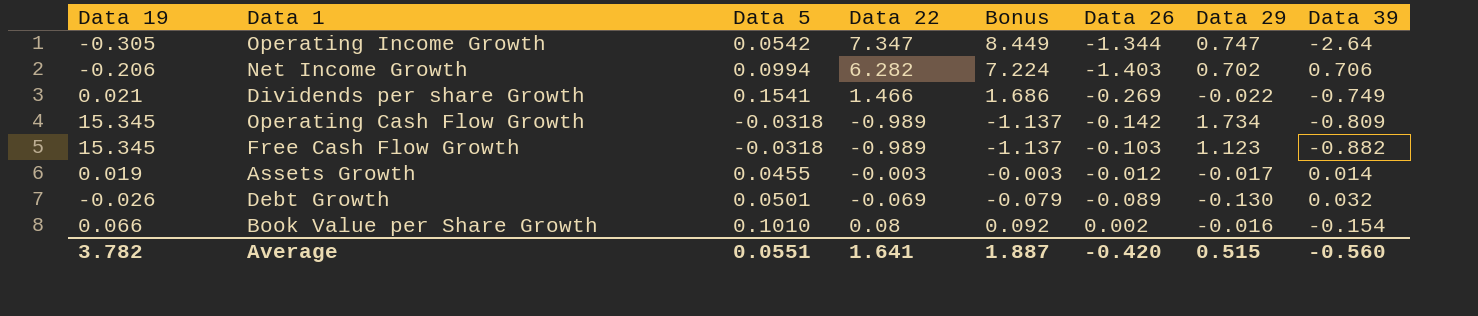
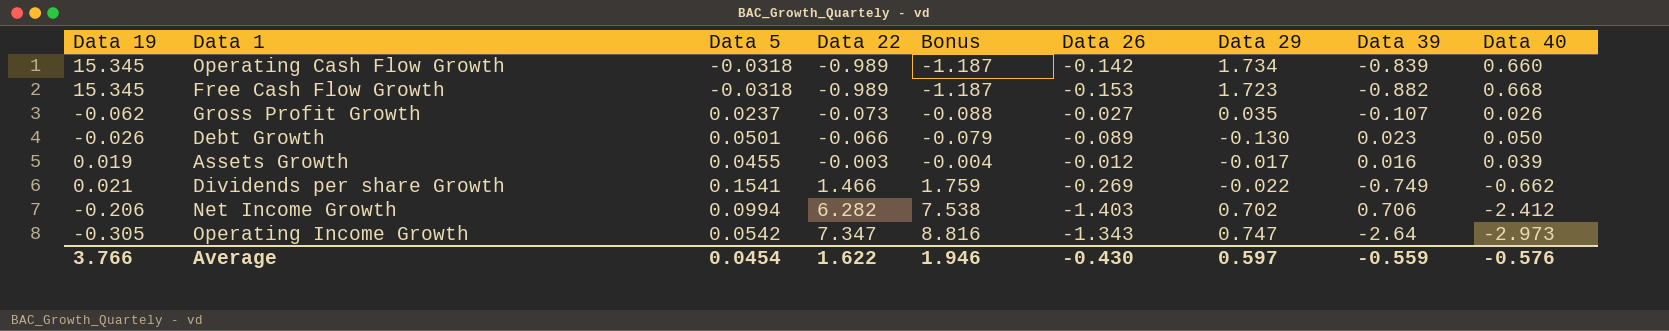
row order: none -> Data 22 ascending
column Bonus | formula: [Data 22] * 1.15 -> [Data 22] * 1.2
column Data 40 | position: none -> 9
row Book Value per Share Growth: 0.066 | 0.1010 | 0.08 | 0.092 | 0.002 | -0.016 | -0.154 -> none
Operating Cash Flow Growth | Data 39: -0.809 -> -0.839
Free Cash Flow Growth | Data 26: -0.103 -> -0.153
Free Cash Flow Growth | Data 29: 1.123 -> 1.723
row Gross Profit Growth: none -> -0.062 | 0.0237 | -0.073 | -0.088 | -0.027 | 0.035 | -0.107 | 0.026
Debt Growth | Data 22: -0.069 -> -0.066
Debt Growth | Data 39: 0.032 -> 0.023
Assets Growth | Data 39: 0.014 -> 0.016
Operating Income Growth | Data 26: -1.344 -> -1.343
Average | Data 19: 3.782 -> 3.766
Average | Data 5: 0.0551 -> 0.0454
Average | Data 22: 1.641 -> 1.622
Average | Bonus: 1.887 -> 1.946
Average | Data 26: -0.420 -> -0.430
Average | Data 29: 0.515 -> 0.597
Average | Data 39: -0.560 -> -0.559

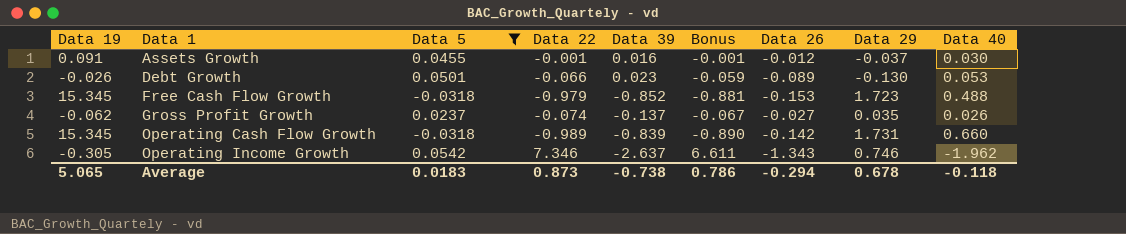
filter: none -> Data 5 <= 0.0542
row order: Data 22 ascending -> Data 1 ascending
column Data 39 | position: 8 -> 5
column Bonus | formula: [Data 22] * 1.2 -> [Data 22] * 0.9
Assets Growth | Data 19: 0.019 -> 0.091
Assets Growth | Data 22: -0.003 -> -0.001
Assets Growth | Data 29: -0.017 -> -0.037
Assets Growth | Data 40: 0.039 -> 0.030
Debt Growth | Data 40: 0.050 -> 0.053
Free Cash Flow Growth | Data 22: -0.989 -> -0.979
Free Cash Flow Growth | Data 39: -0.882 -> -0.852
Free Cash Flow Growth | Data 40: 0.668 -> 0.488
Gross Profit Growth | Data 22: -0.073 -> -0.074
Gross Profit Growth | Data 39: -0.107 -> -0.137
Operating Cash Flow Growth | Data 29: 1.734 -> 1.731
Operating Income Growth | Data 22: 7.347 -> 7.346
Operating Income Growth | Data 39: -2.64 -> -2.637
Operating Income Growth | Data 29: 0.747 -> 0.746
Operating Income Growth | Data 40: -2.973 -> -1.962
Average | Data 19: 3.766 -> 5.065
Average | Data 5: 0.0454 -> 0.0183
Average | Data 22: 1.622 -> 0.873
Average | Data 39: -0.559 -> -0.738
Average | Bonus: 1.946 -> 0.786
Average | Data 26: -0.430 -> -0.294
Average | Data 29: 0.597 -> 0.678
Average | Data 40: -0.576 -> -0.118

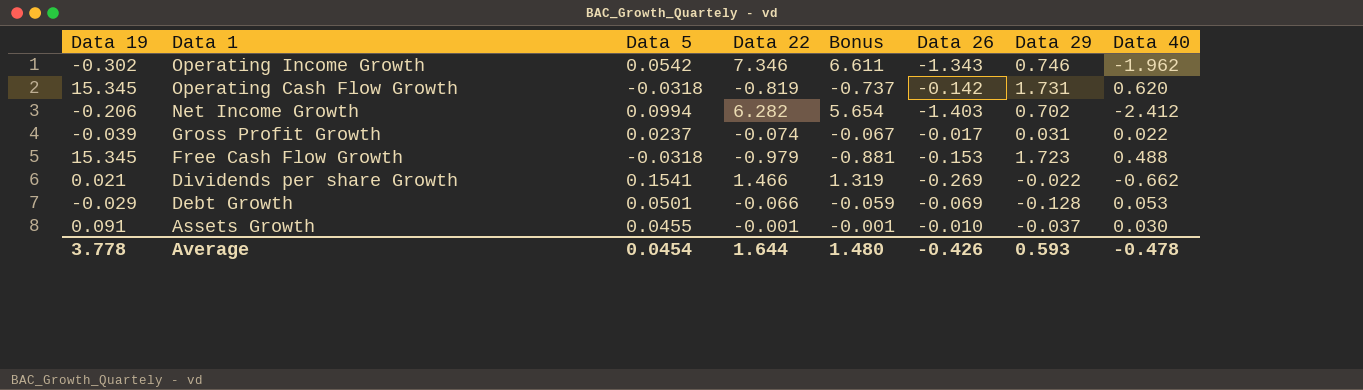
filter: Data 5 <= 0.0542 -> none
row order: Data 1 ascending -> Data 1 descending
column Data 39 | position: 5 -> none
Operating Income Growth | Data 19: -0.305 -> -0.302
Operating Cash Flow Growth | Data 22: -0.989 -> -0.819
Operating Cash Flow Growth | Bonus: -0.890 -> -0.737
Operating Cash Flow Growth | Data 40: 0.660 -> 0.620
Gross Profit Growth | Data 19: -0.062 -> -0.039
Gross Profit Growth | Data 26: -0.027 -> -0.017
Gross Profit Growth | Data 29: 0.035 -> 0.031
Gross Profit Growth | Data 40: 0.026 -> 0.022
Debt Growth | Data 19: -0.026 -> -0.029
Debt Growth | Data 26: -0.089 -> -0.069
Debt Growth | Data 29: -0.130 -> -0.128
Assets Growth | Data 26: -0.012 -> -0.010
Average | Data 19: 5.065 -> 3.778
Average | Data 5: 0.0183 -> 0.0454
Average | Data 22: 0.873 -> 1.644
Average | Bonus: 0.786 -> 1.480
Average | Data 26: -0.294 -> -0.426
Average | Data 29: 0.678 -> 0.593
Average | Data 40: -0.118 -> -0.478

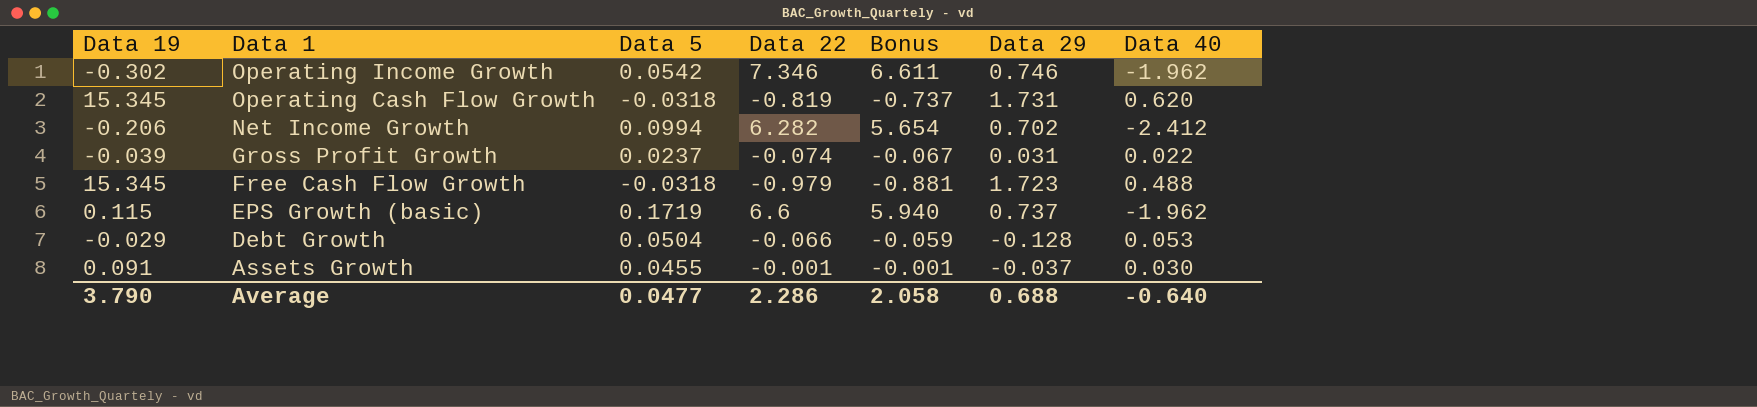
column Data 26 | position: 6 -> none
row Dividends per share Growth: 0.021 | 0.1541 | 1.466 | 1.319 | -0.269 | -0.022 | -0.662 -> none
row EPS Growth (basic): none -> 0.115 | 0.1719 | 6.6 | 5.940 | 0.737 | -1.962
Debt Growth | Data 5: 0.0501 -> 0.0504
Average | Data 19: 3.778 -> 3.790
Average | Data 5: 0.0454 -> 0.0477
Average | Data 22: 1.644 -> 2.286
Average | Bonus: 1.480 -> 2.058
Average | Data 29: 0.593 -> 0.688
Average | Data 40: -0.478 -> -0.640

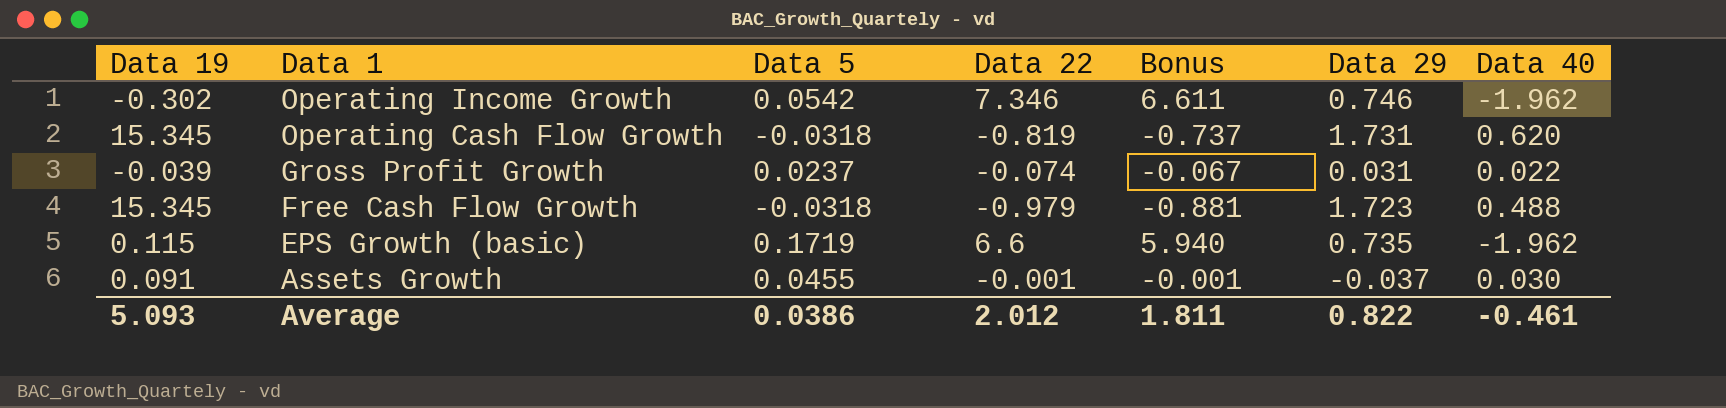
row Net Income Growth: -0.206 | 0.0994 | 6.282 | 5.654 | 0.702 | -2.412 -> none
row Debt Growth: -0.029 | 0.0504 | -0.066 | -0.059 | -0.128 | 0.053 -> none
EPS Growth (basic) | Data 29: 0.737 -> 0.735
Average | Data 19: 3.790 -> 5.093
Average | Data 5: 0.0477 -> 0.0386
Average | Data 22: 2.286 -> 2.012
Average | Bonus: 2.058 -> 1.811
Average | Data 29: 0.688 -> 0.822
Average | Data 40: -0.640 -> -0.461

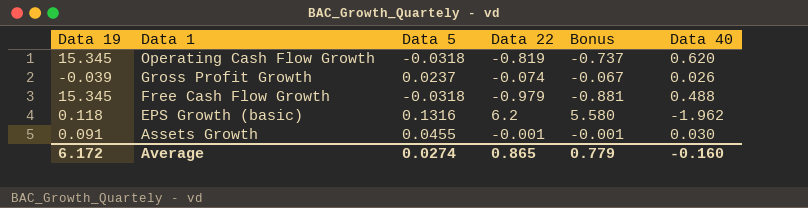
column Data 29 | position: 6 -> none
row Operating Income Growth: -0.302 | 0.0542 | 7.346 | 6.611 | 0.746 | -1.962 -> none
Gross Profit Growth | Data 40: 0.022 -> 0.026
EPS Growth (basic) | Data 19: 0.115 -> 0.118
EPS Growth (basic) | Data 5: 0.1719 -> 0.1316
EPS Growth (basic) | Data 22: 6.6 -> 6.2
EPS Growth (basic) | Bonus: 5.940 -> 5.580
Average | Data 19: 5.093 -> 6.172
Average | Data 5: 0.0386 -> 0.0274
Average | Data 22: 2.012 -> 0.865
Average | Bonus: 1.811 -> 0.779
Average | Data 40: -0.461 -> -0.160

